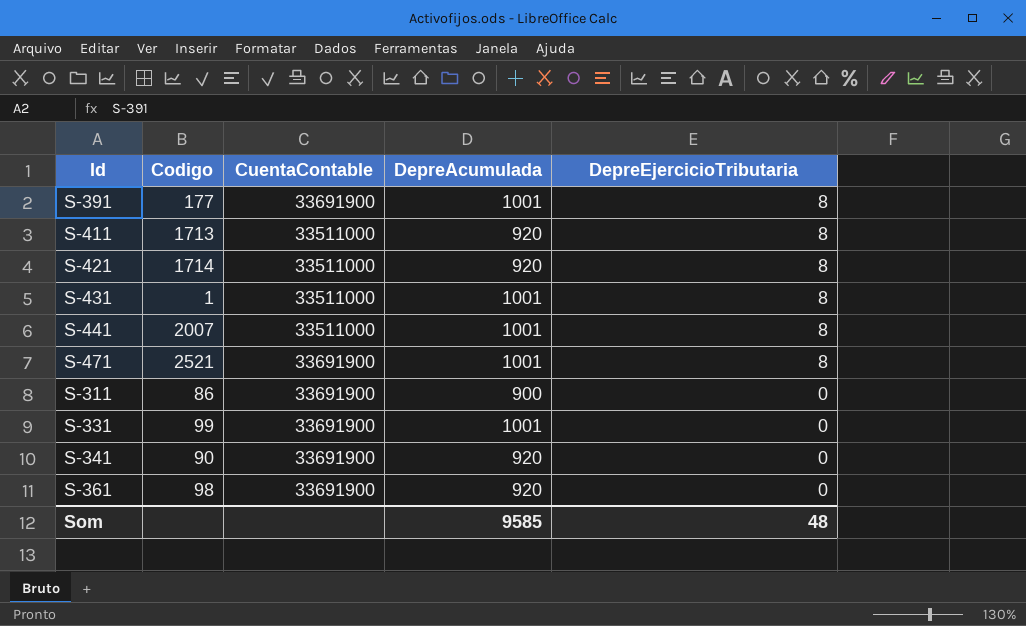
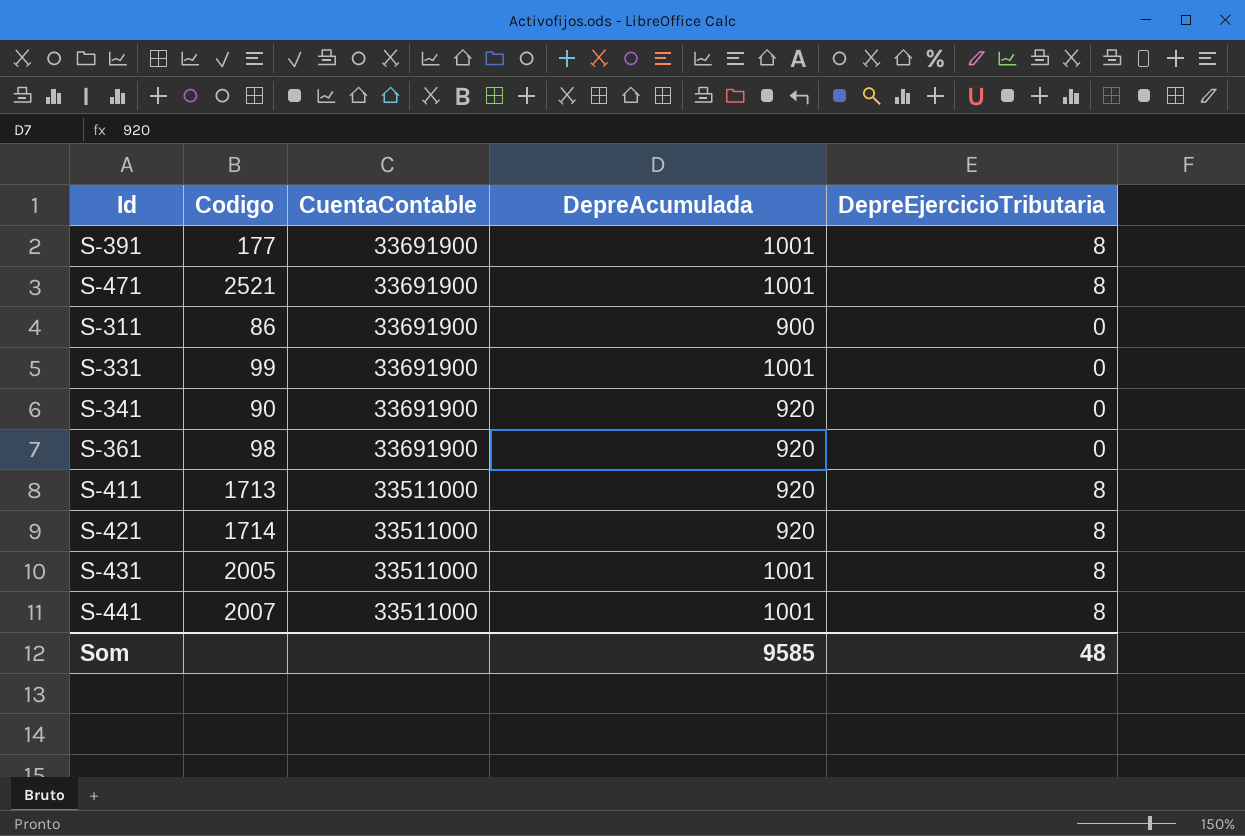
row order: DepreEjercicioTributaria descending -> CuentaContable descending
S-431 | Codigo: 1 -> 2005

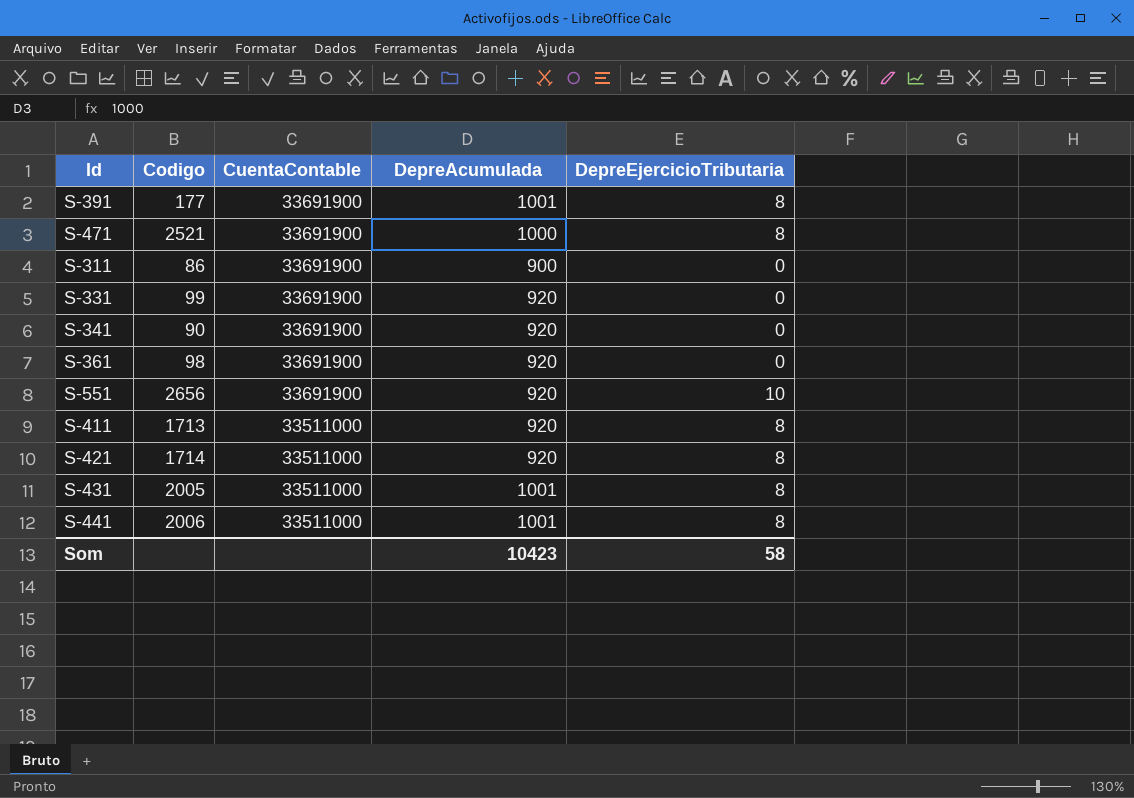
S-471 | DepreAcumulada: 1001 -> 1000
S-331 | DepreAcumulada: 1001 -> 920
row S-551: none -> 2656 | 33691900 | 920 | 10
S-441 | Codigo: 2007 -> 2006
Som | DepreAcumulada: 9585 -> 10423
Som | DepreEjercicioTributaria: 48 -> 58

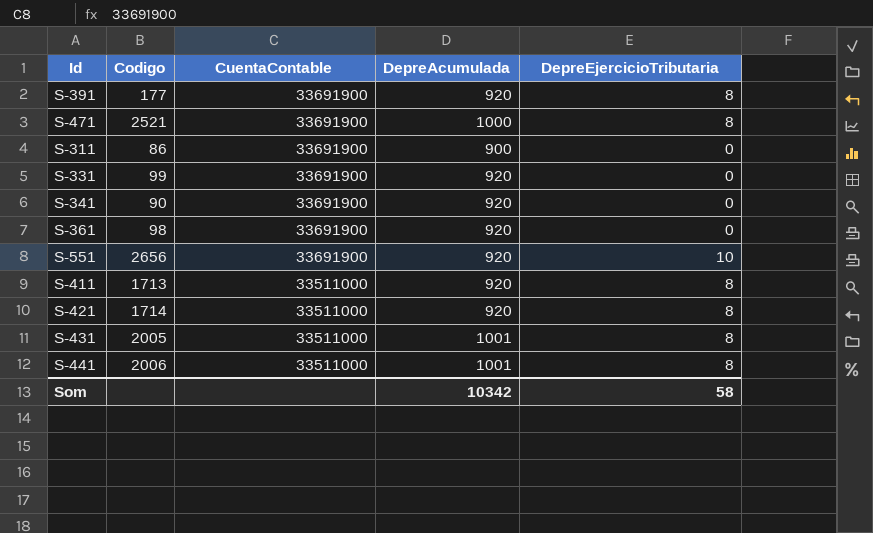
S-391 | DepreAcumulada: 1001 -> 920
Som | DepreAcumulada: 10423 -> 10342

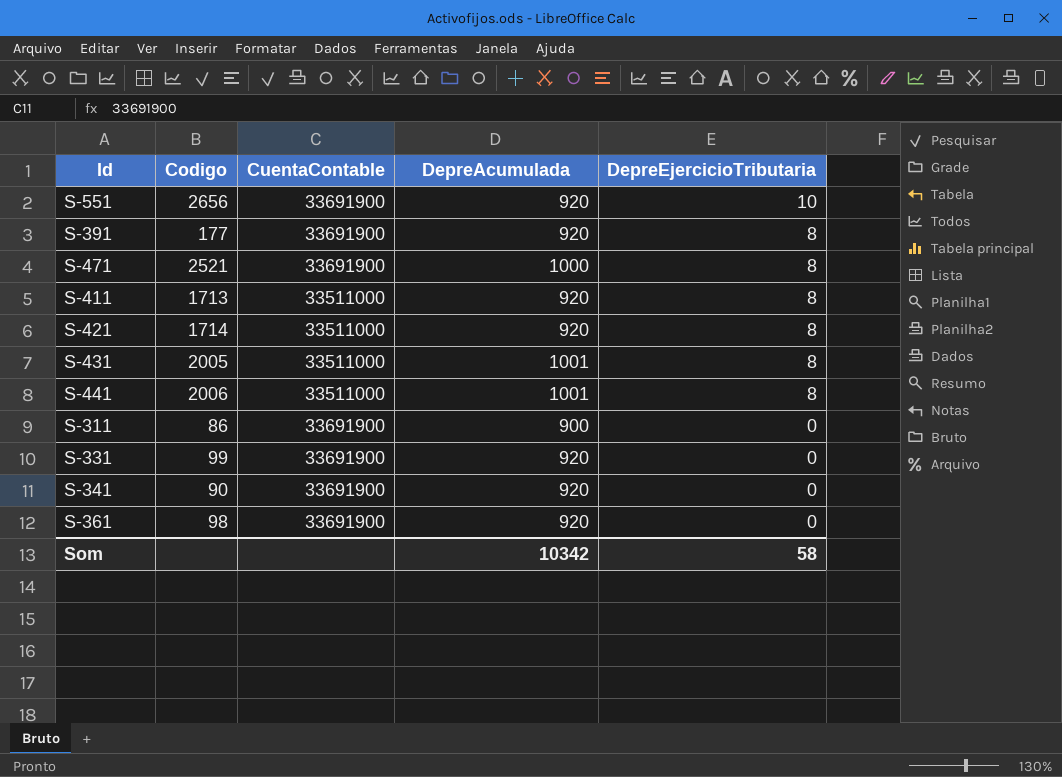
row order: CuentaContable descending -> DepreEjercicioTributaria descending

